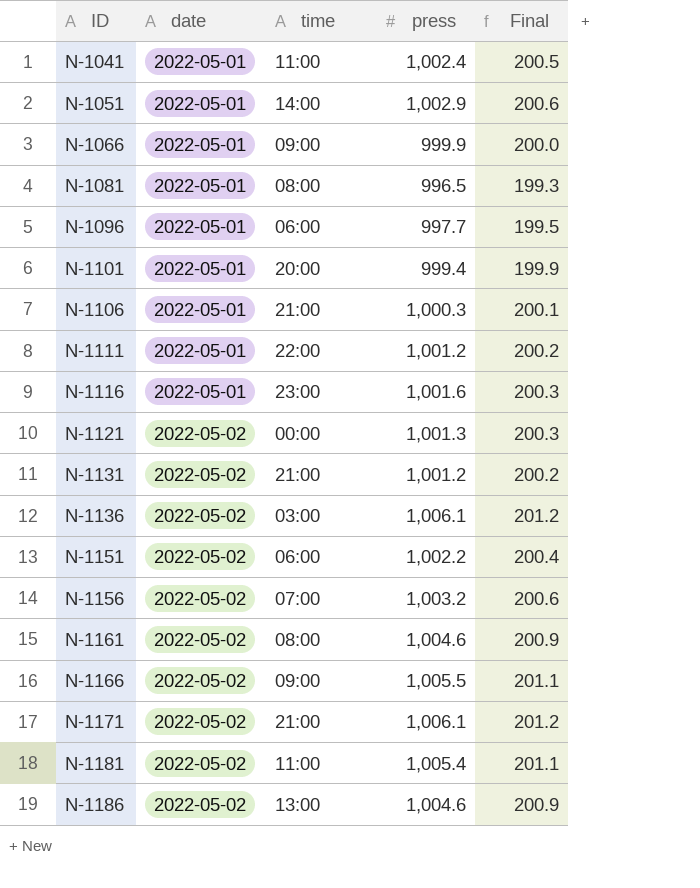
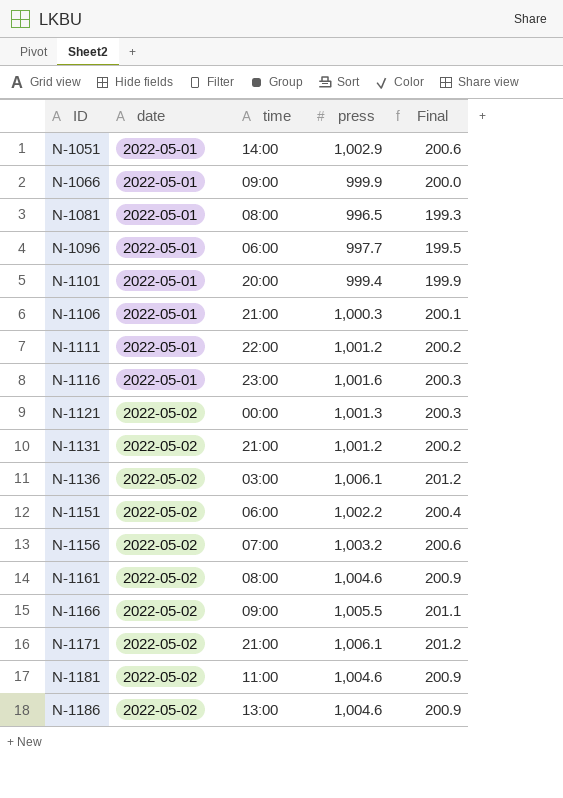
row N-1041: 2022-05-01 | 11:00 | 1,002.4 | 200.5 -> none
N-1181 | press: 1,005.4 -> 1,004.6
N-1181 | Final: 201.1 -> 200.9

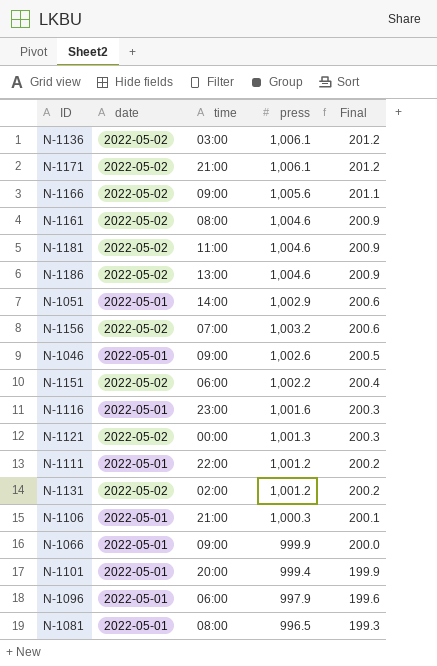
row order: ID ascending -> Final descending
N-1166 | press: 1,005.5 -> 1,005.6
row N-1046: none -> 2022-05-01 | 09:00 | 1,002.6 | 200.5
N-1131 | time: 21:00 -> 02:00
N-1096 | press: 997.7 -> 997.9
N-1096 | Final: 199.5 -> 199.6

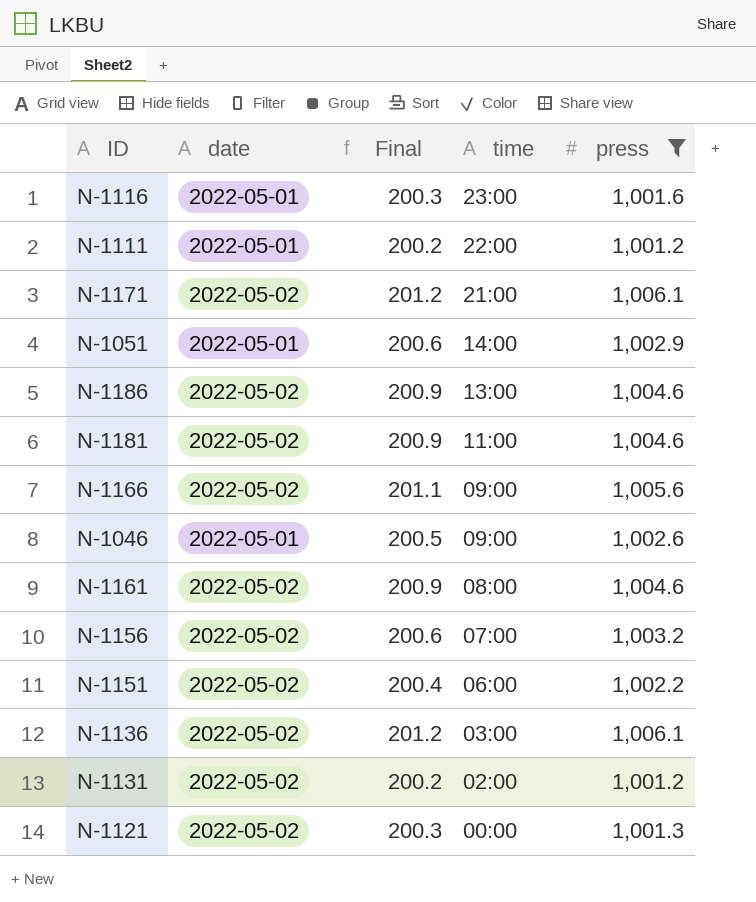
filter: none -> press >= 1,001.2
row order: Final descending -> time descending
column Final | position: 5 -> 3

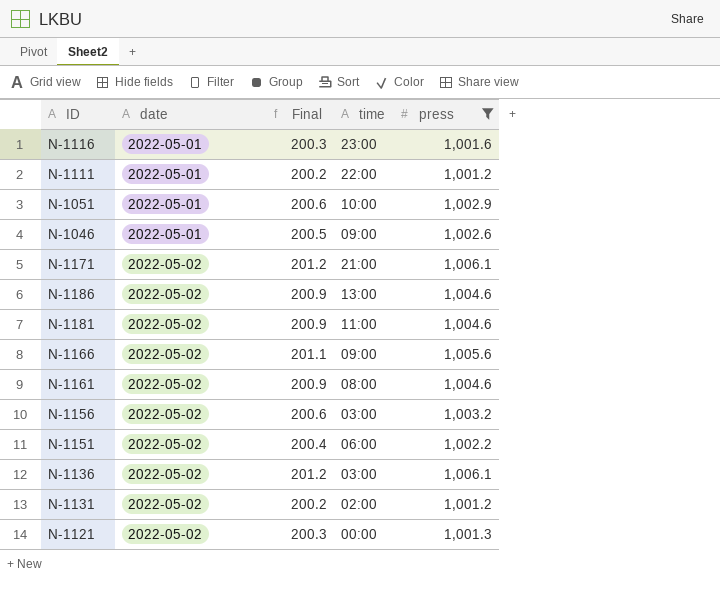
row order: time descending -> date ascending
N-1051 | time: 14:00 -> 10:00
N-1156 | time: 07:00 -> 03:00

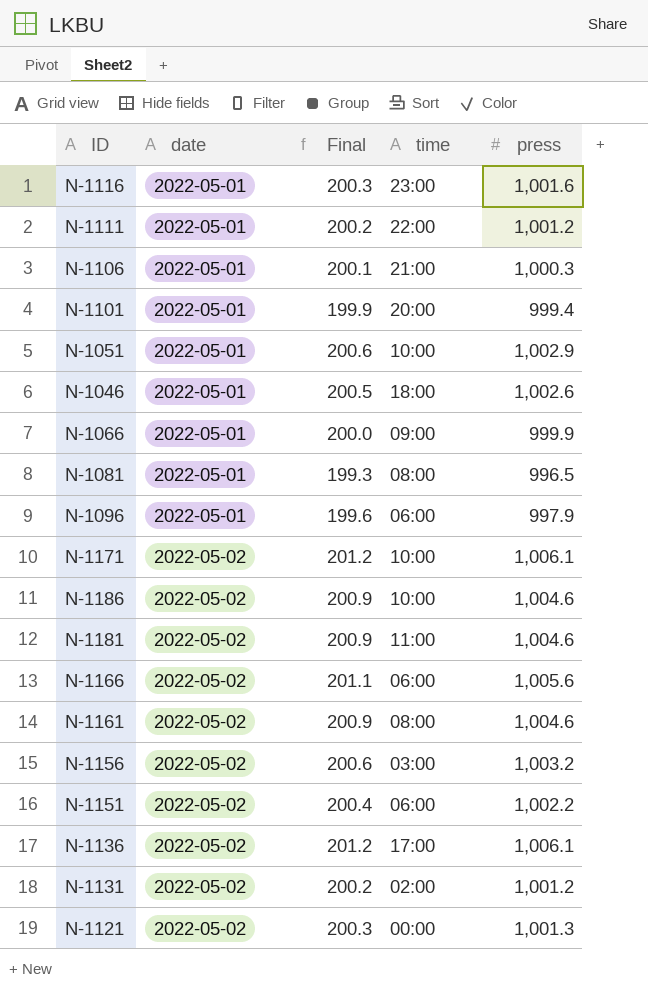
filter: press >= 1,001.2 -> none
N-1046 | time: 09:00 -> 18:00
N-1171 | time: 21:00 -> 10:00
N-1186 | time: 13:00 -> 10:00
N-1166 | time: 09:00 -> 06:00
N-1136 | time: 03:00 -> 17:00

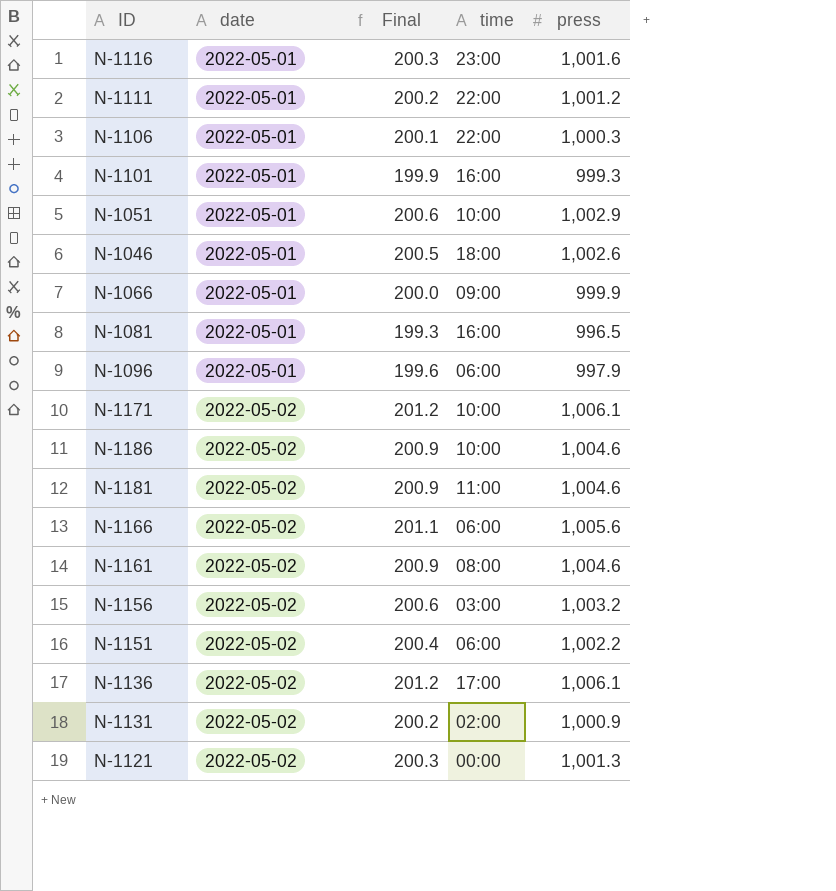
N-1106 | time: 21:00 -> 22:00
N-1101 | time: 20:00 -> 16:00
N-1101 | press: 999.4 -> 999.3
N-1081 | time: 08:00 -> 16:00
N-1131 | press: 1,001.2 -> 1,000.9

